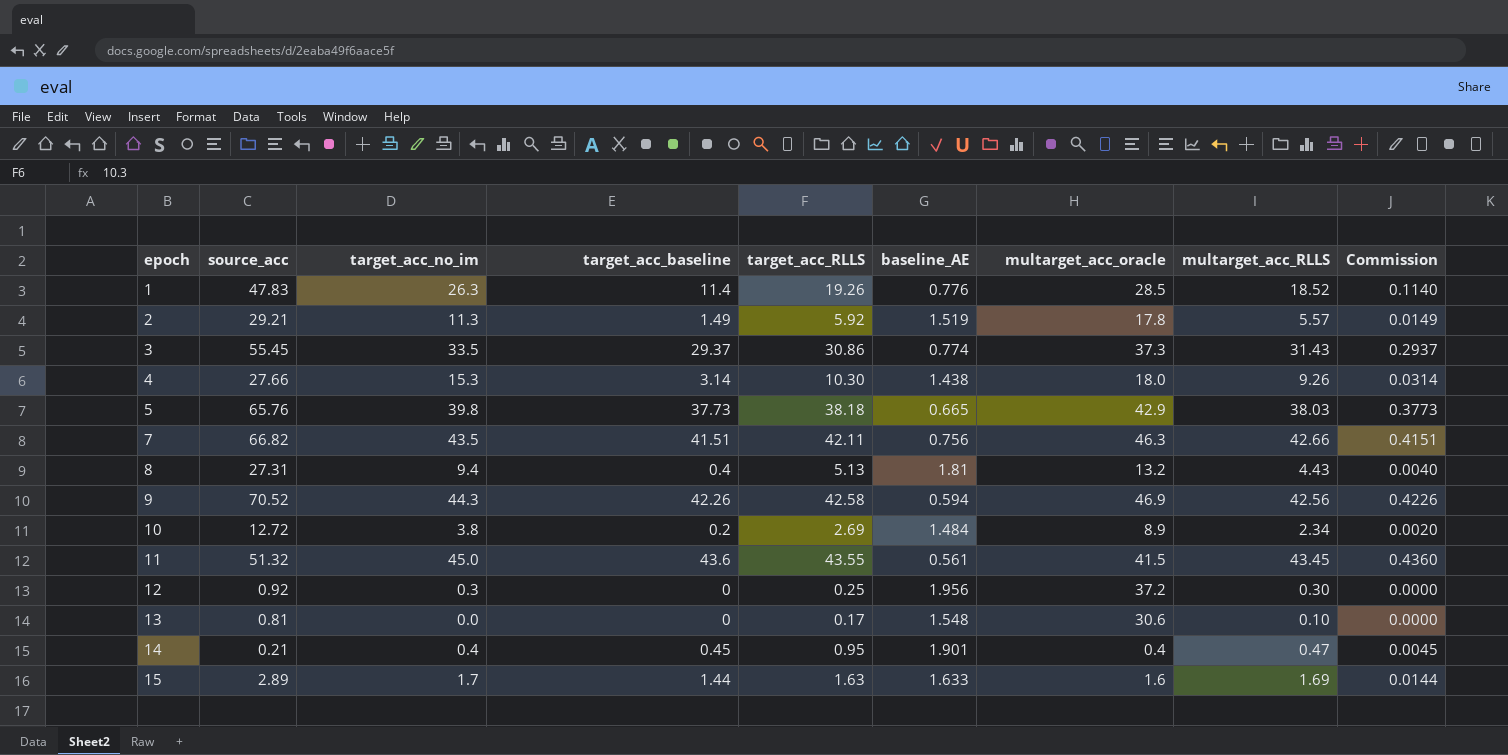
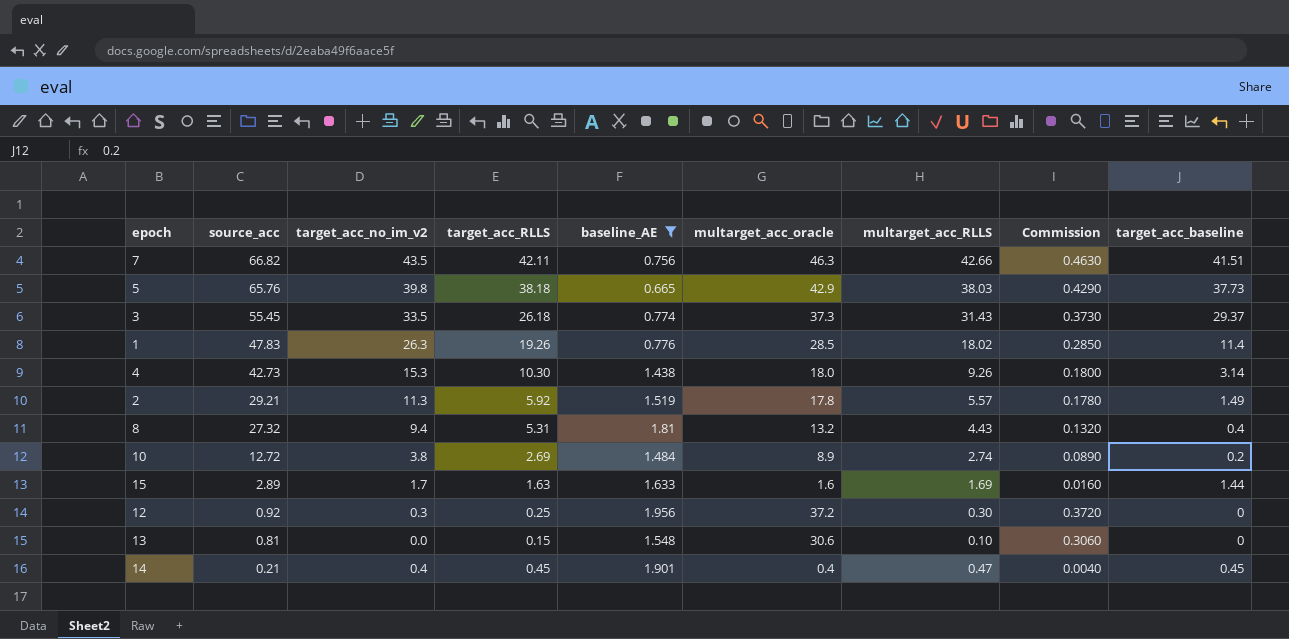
filter: none -> baseline_AE >= 0.665
row order: epoch ascending -> source_acc descending
column name: target_acc_no_im -> target_acc_no_im_v2
column Commission | formula: [target_acc_baseline] * 0.01 -> [multarget_acc_oracle] * 0.01
column target_acc_baseline | position: 4 -> 9
3 | target_acc_RLLS: 30.86 -> 26.18
1 | multarget_acc_RLLS: 18.52 -> 18.02
4 | source_acc: 27.66 -> 42.73
8 | source_acc: 27.31 -> 27.32
8 | target_acc_RLLS: 5.13 -> 5.31
10 | multarget_acc_RLLS: 2.34 -> 2.74
13 | target_acc_RLLS: 0.17 -> 0.15
14 | target_acc_RLLS: 0.95 -> 0.45

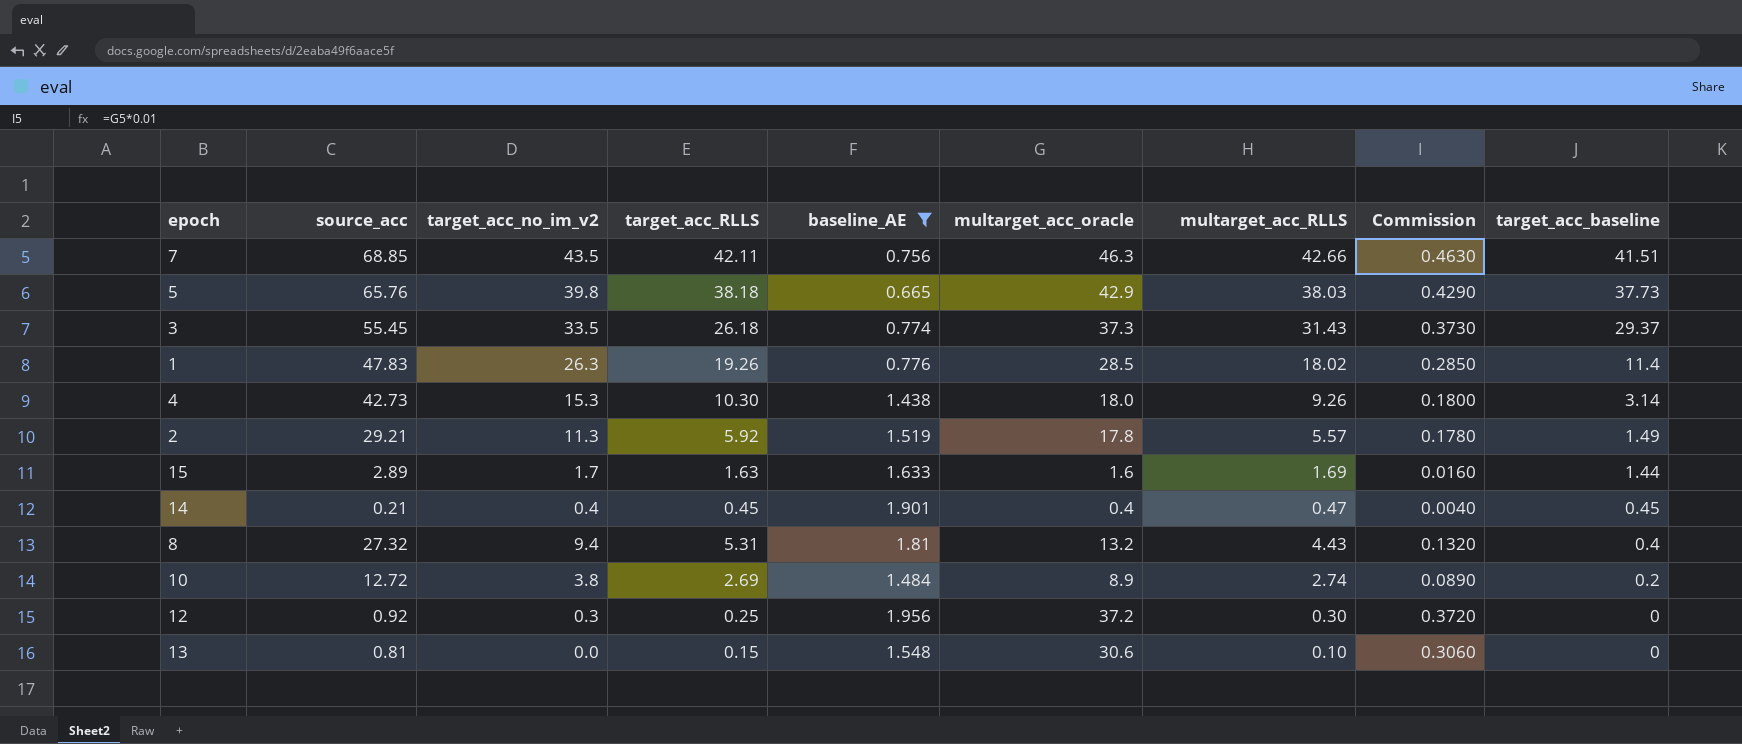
row order: source_acc descending -> target_acc_baseline descending
7 | source_acc: 66.82 -> 68.85

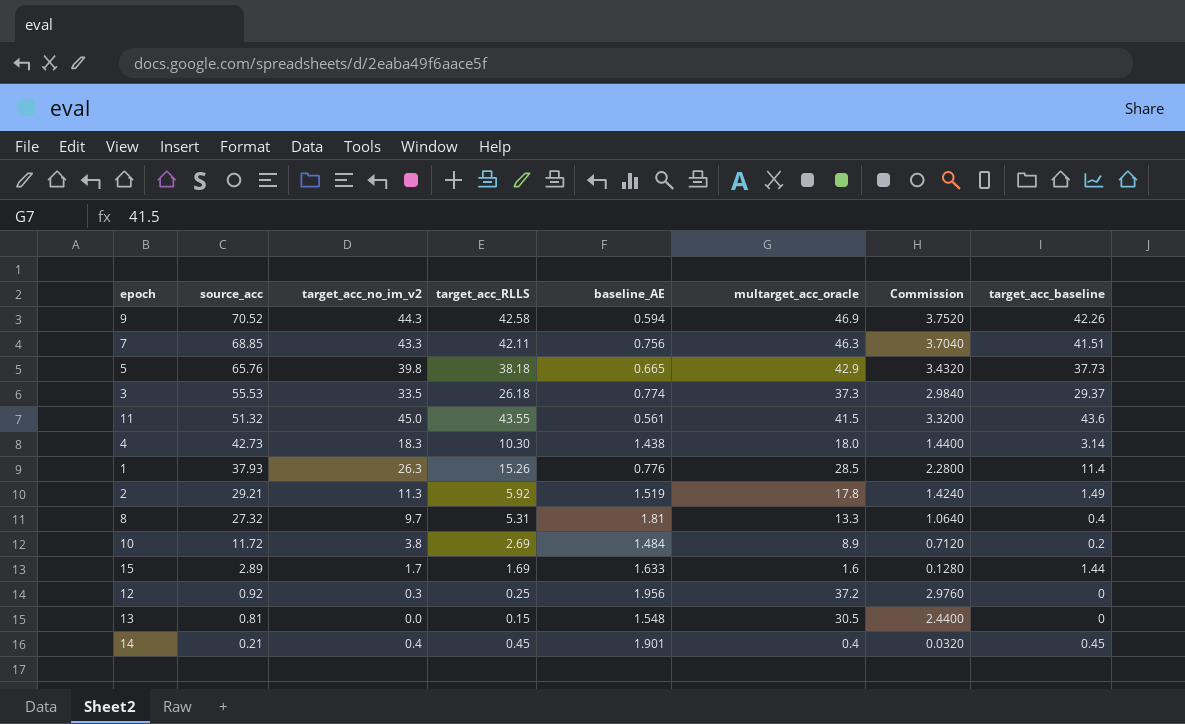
filter: baseline_AE >= 0.665 -> none
row order: target_acc_baseline descending -> source_acc descending
column multarget_acc_RLLS | position: 7 -> none
column Commission | formula: [multarget_acc_oracle] * 0.01 -> [multarget_acc_oracle] * 0.08
7 | target_acc_no_im_v2: 43.5 -> 43.3
3 | source_acc: 55.45 -> 55.53
4 | target_acc_no_im_v2: 15.3 -> 18.3
1 | source_acc: 47.83 -> 37.93
1 | target_acc_RLLS: 19.26 -> 15.26
8 | target_acc_no_im_v2: 9.4 -> 9.7
8 | multarget_acc_oracle: 13.2 -> 13.3
10 | source_acc: 12.72 -> 11.72
15 | target_acc_RLLS: 1.63 -> 1.69
13 | multarget_acc_oracle: 30.6 -> 30.5

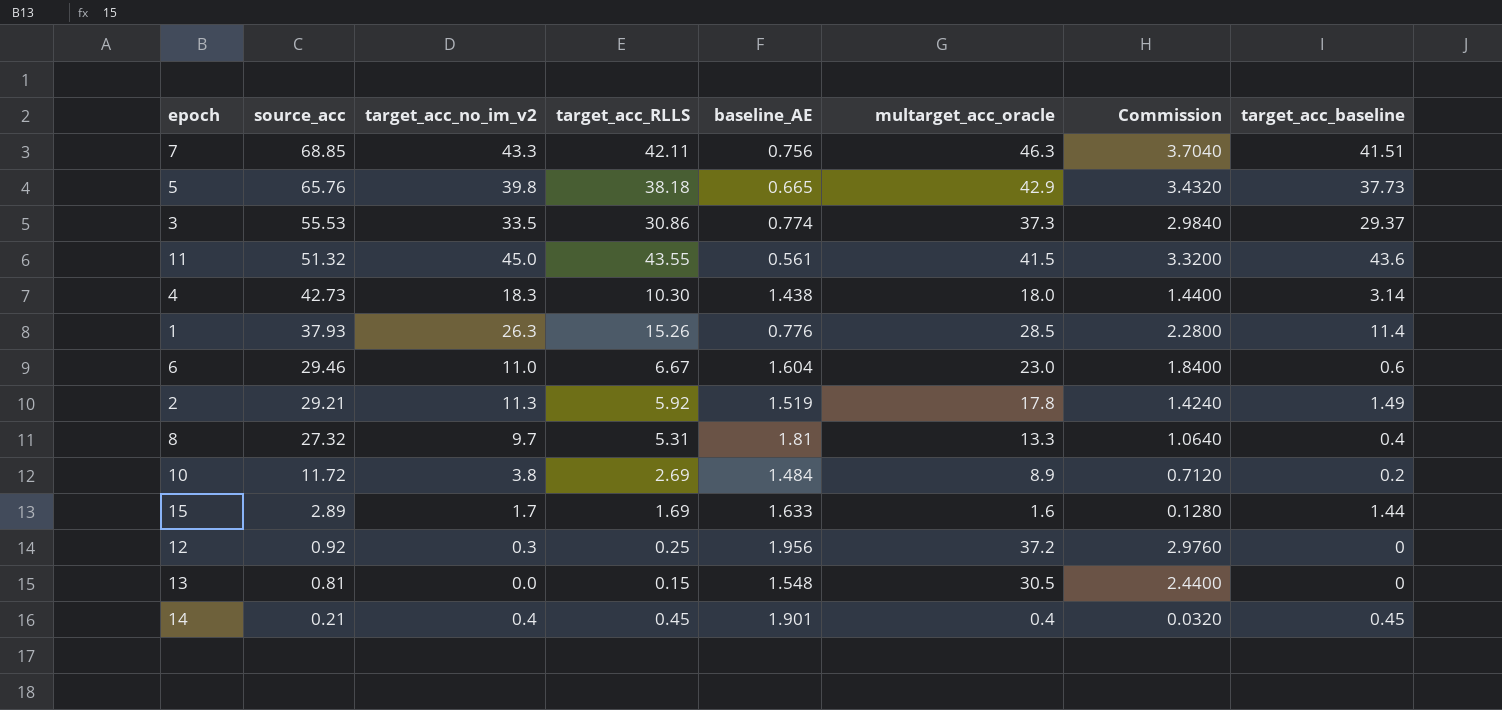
row 9: 70.52 | 44.3 | 42.58 | 0.594 | 46.9 | 3.7520 | 42.26 -> none
3 | target_acc_RLLS: 26.18 -> 30.86
row 6: none -> 29.46 | 11.0 | 6.67 | 1.604 | 23.0 | 1.8400 | 0.6

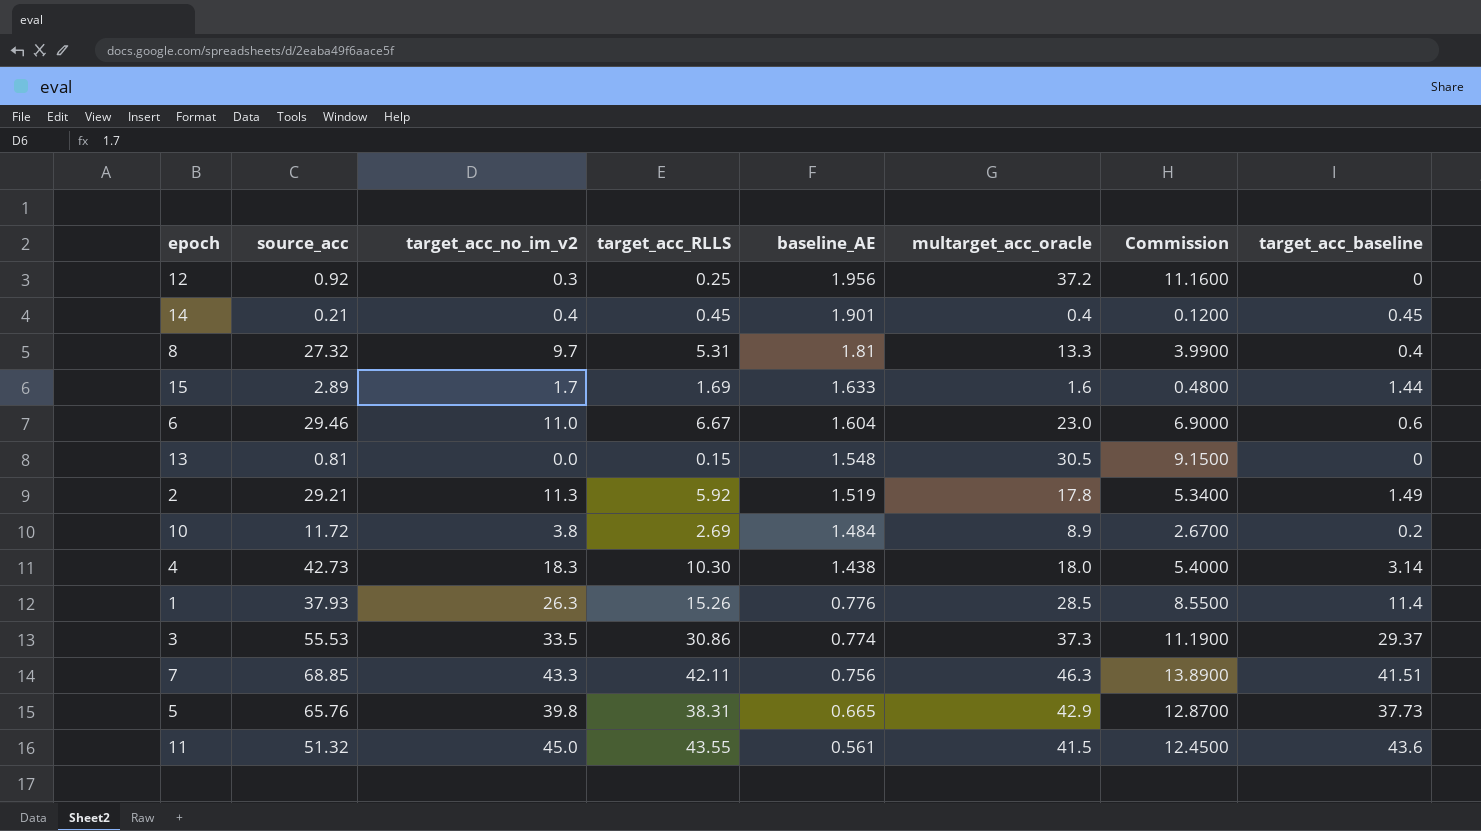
row order: source_acc descending -> baseline_AE descending
column Commission | formula: [multarget_acc_oracle] * 0.08 -> [multarget_acc_oracle] * 0.3
5 | target_acc_RLLS: 38.18 -> 38.31

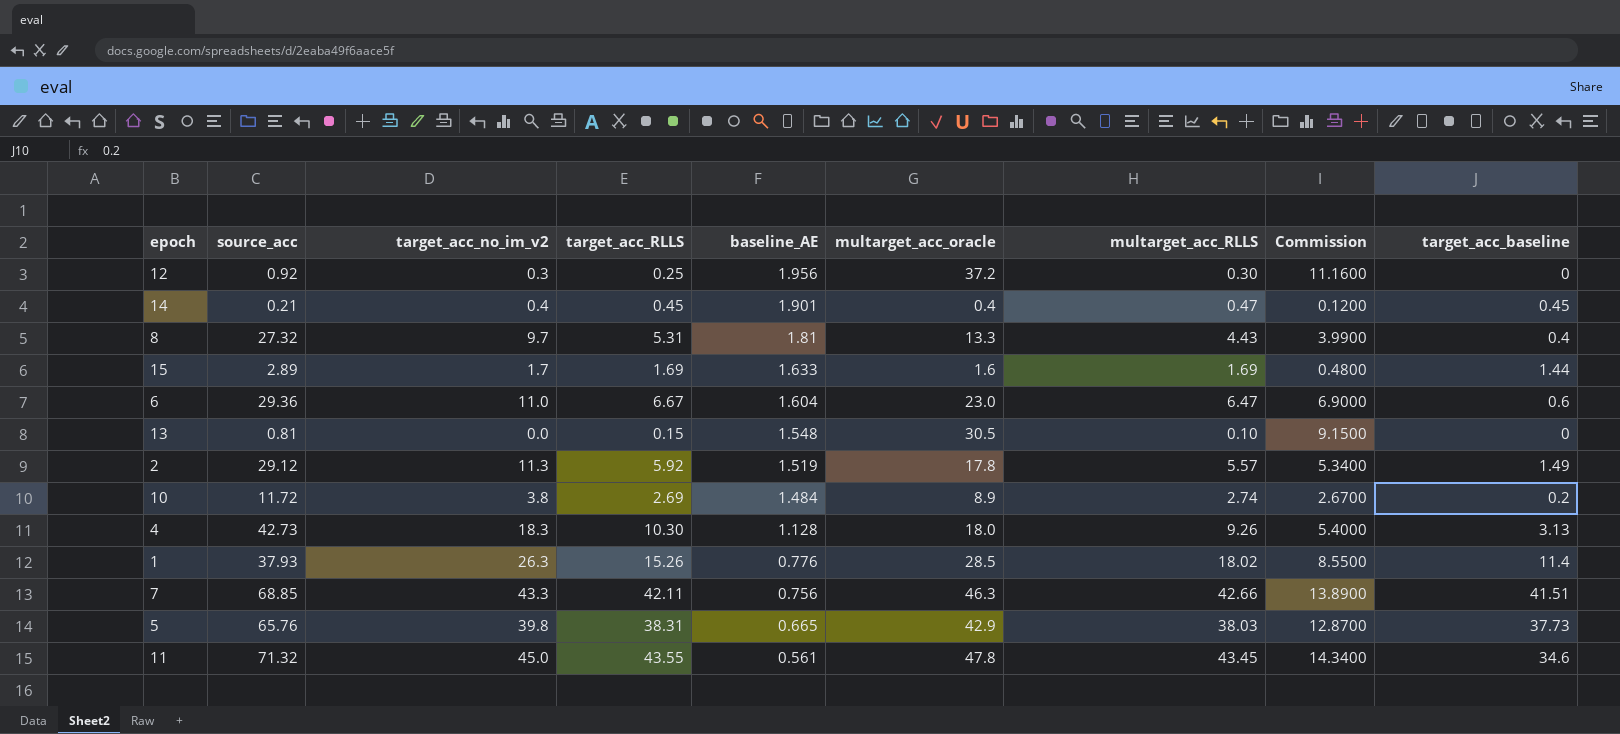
column multarget_acc_RLLS | position: none -> 7
row 3: 55.53 | 33.5 | 30.86 | 0.774 | 37.3 | 11.1900 | 29.37 -> none
6 | source_acc: 29.46 -> 29.36
2 | source_acc: 29.21 -> 29.12
4 | baseline_AE: 1.438 -> 1.128
4 | target_acc_baseline: 3.14 -> 3.13
11 | source_acc: 51.32 -> 71.32
11 | multarget_acc_oracle: 41.5 -> 47.8
11 | Commission: 12.4500 -> 14.3400
11 | target_acc_baseline: 43.6 -> 34.6

